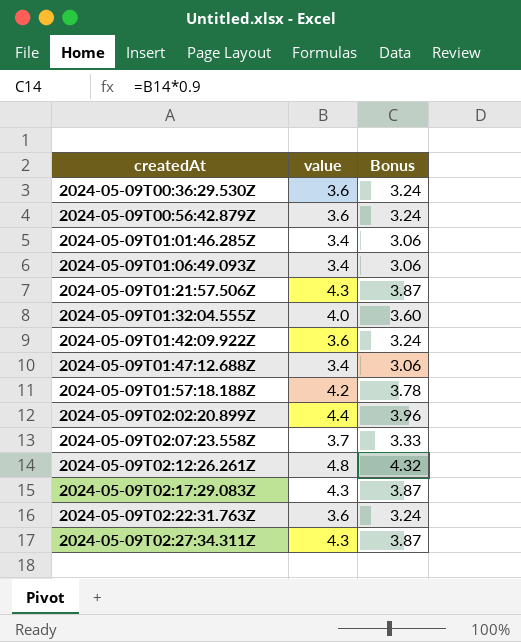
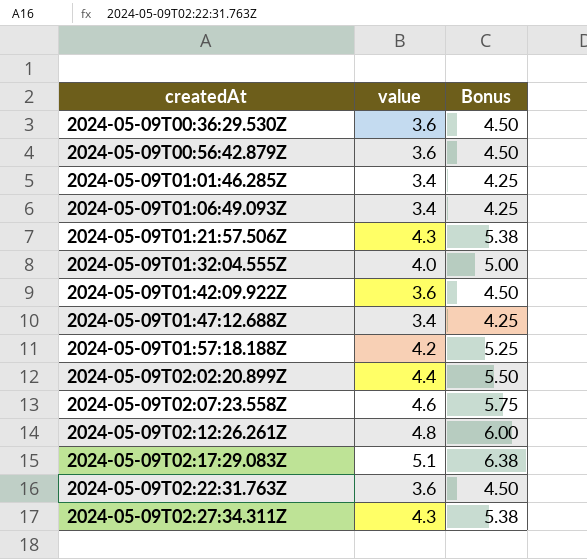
column Bonus | formula: [value] * 0.9 -> [value] * 1.25
2024-05-09T02:07:23.558Z | value: 3.7 -> 4.6
2024-05-09T02:17:29.083Z | value: 4.3 -> 5.1

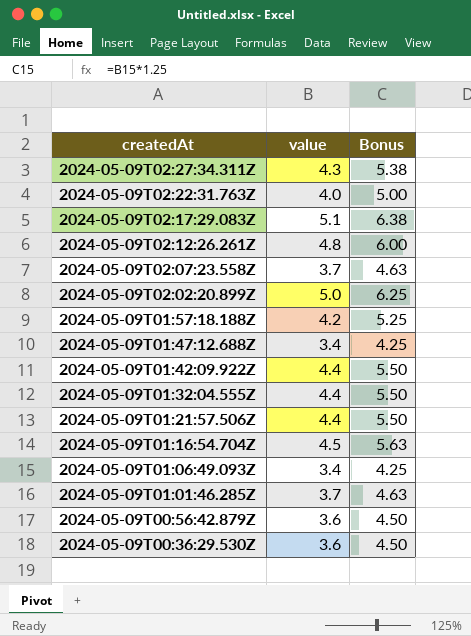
row order: createdAt ascending -> createdAt descending
2024-05-09T02:22:31.763Z | value: 3.6 -> 4.0
2024-05-09T02:22:31.763Z | Bonus: 4.50 -> 5.00
2024-05-09T02:07:23.558Z | value: 4.6 -> 3.7
2024-05-09T02:07:23.558Z | Bonus: 5.75 -> 4.63
2024-05-09T02:02:20.899Z | value: 4.4 -> 5.0
2024-05-09T02:02:20.899Z | Bonus: 5.50 -> 6.25
2024-05-09T01:42:09.922Z | value: 3.6 -> 4.4
2024-05-09T01:42:09.922Z | Bonus: 4.50 -> 5.50
2024-05-09T01:32:04.555Z | value: 4.0 -> 4.4
2024-05-09T01:32:04.555Z | Bonus: 5.00 -> 5.50
2024-05-09T01:21:57.506Z | value: 4.3 -> 4.4
2024-05-09T01:21:57.506Z | Bonus: 5.38 -> 5.50
row 2024-05-09T01:16:54.704Z: none -> 4.5 | 5.63
2024-05-09T01:01:46.285Z | value: 3.4 -> 3.7
2024-05-09T01:01:46.285Z | Bonus: 4.25 -> 4.63

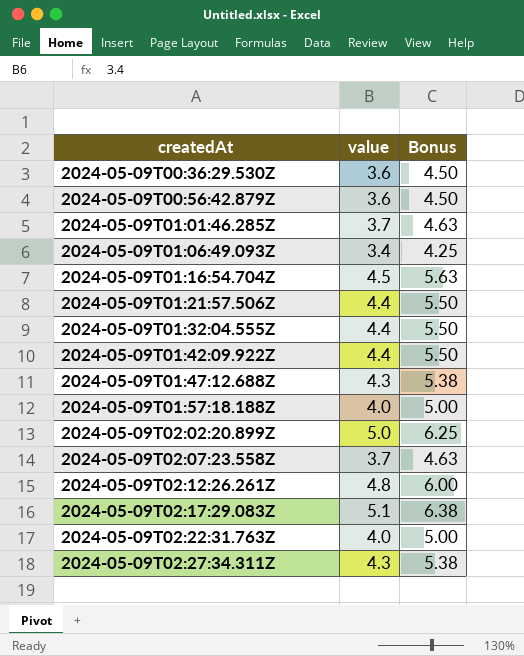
row order: createdAt descending -> createdAt ascending
2024-05-09T01:47:12.688Z | value: 3.4 -> 4.3
2024-05-09T01:47:12.688Z | Bonus: 4.25 -> 5.38
2024-05-09T01:57:18.188Z | value: 4.2 -> 4.0
2024-05-09T01:57:18.188Z | Bonus: 5.25 -> 5.00

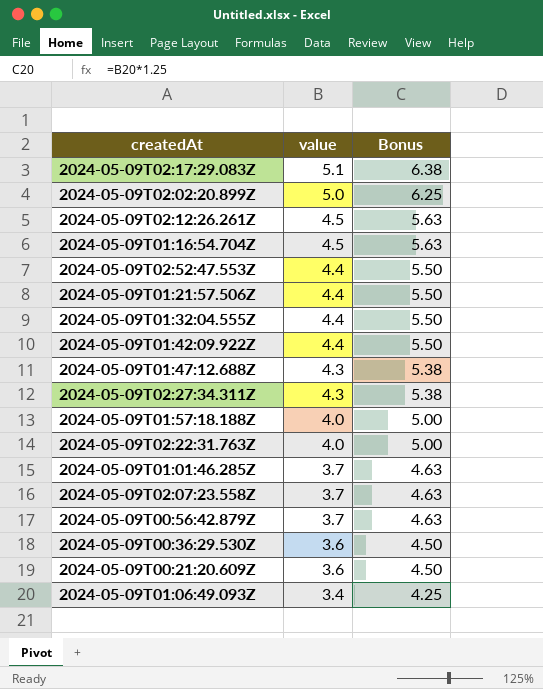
row order: createdAt ascending -> value descending
2024-05-09T02:12:26.261Z | value: 4.8 -> 4.5
2024-05-09T02:12:26.261Z | Bonus: 6.00 -> 5.63
row 2024-05-09T02:52:47.553Z: none -> 4.4 | 5.50
2024-05-09T00:56:42.879Z | value: 3.6 -> 3.7
2024-05-09T00:56:42.879Z | Bonus: 4.50 -> 4.63
row 2024-05-09T00:21:20.609Z: none -> 3.6 | 4.50

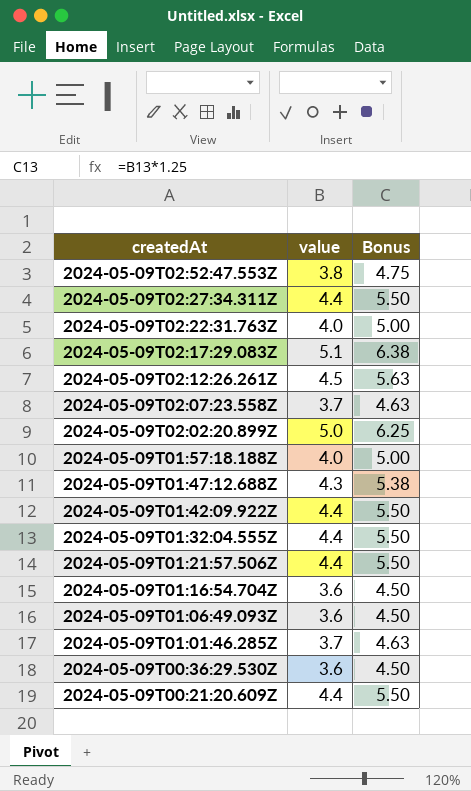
row order: value descending -> createdAt descending
row 2024-05-09T00:56:42.879Z: 3.7 | 4.63 -> none
2024-05-09T02:52:47.553Z | value: 4.4 -> 3.8
2024-05-09T02:52:47.553Z | Bonus: 5.50 -> 4.75
2024-05-09T02:27:34.311Z | value: 4.3 -> 4.4
2024-05-09T02:27:34.311Z | Bonus: 5.38 -> 5.50
2024-05-09T01:16:54.704Z | value: 4.5 -> 3.6
2024-05-09T01:16:54.704Z | Bonus: 5.63 -> 4.50
2024-05-09T01:06:49.093Z | value: 3.4 -> 3.6
2024-05-09T01:06:49.093Z | Bonus: 4.25 -> 4.50
2024-05-09T00:21:20.609Z | value: 3.6 -> 4.4
2024-05-09T00:21:20.609Z | Bonus: 4.50 -> 5.50

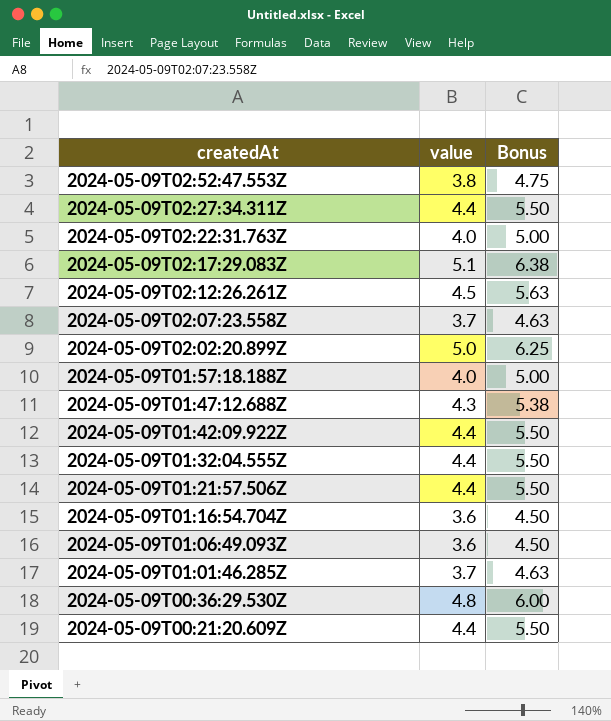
2024-05-09T00:36:29.530Z | value: 3.6 -> 4.8
2024-05-09T00:36:29.530Z | Bonus: 4.50 -> 6.00

